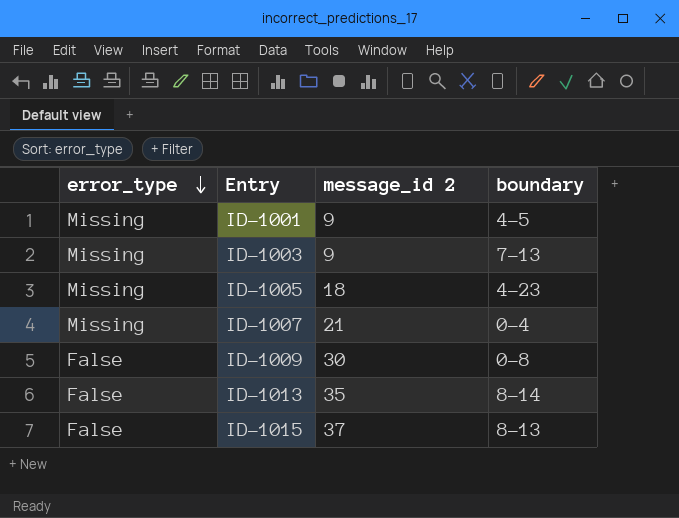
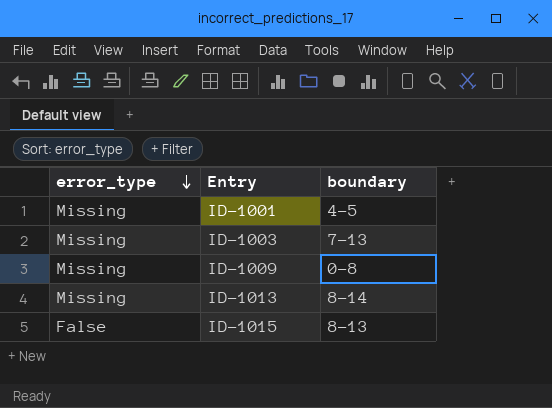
column message_id 2 | position: 3 -> none
row ID-1005: Missing | 18 | 4-23 -> none
row ID-1007: Missing | 21 | 0-4 -> none
ID-1009 | error_type: False -> Missing
ID-1013 | error_type: False -> Missing

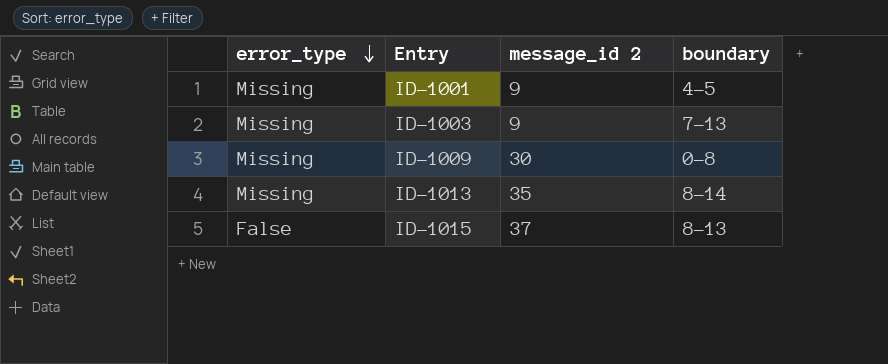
column message_id 2 | position: none -> 3

